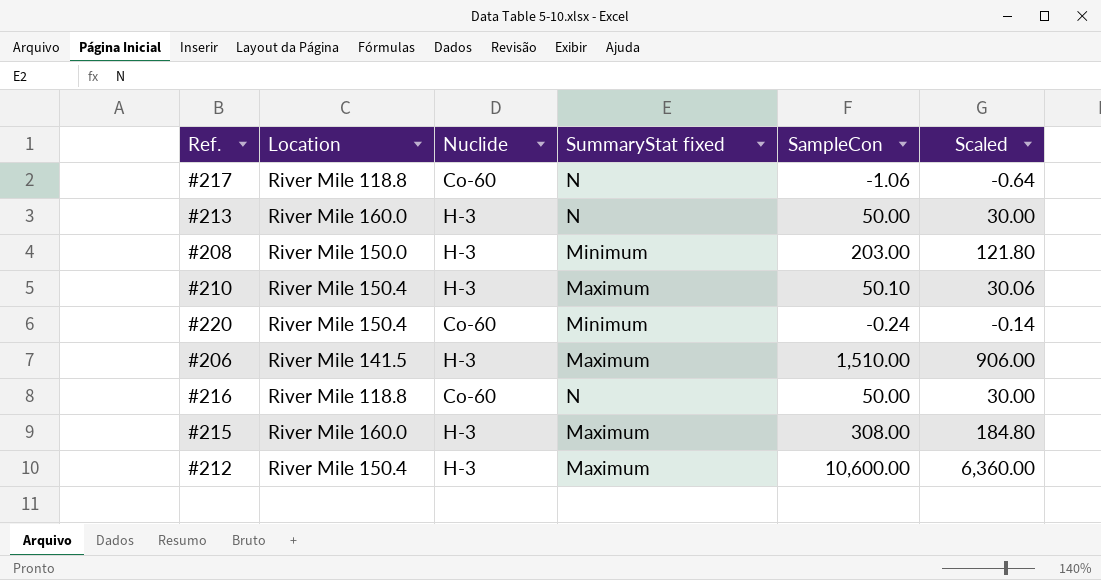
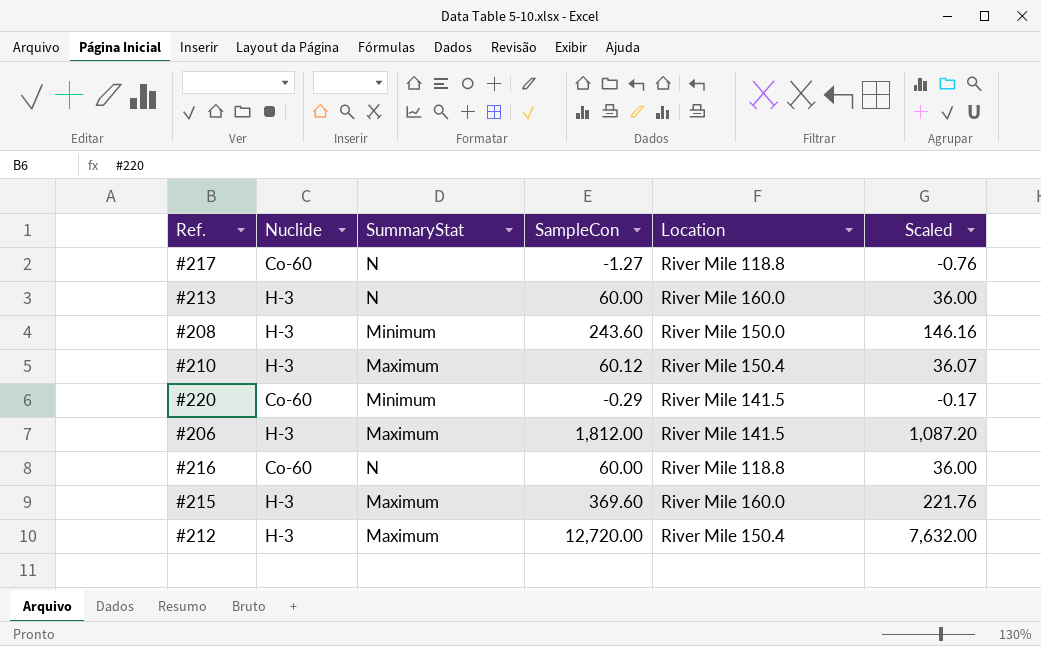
column name: SummaryStat fixed -> SummaryStat
column Location | position: 2 -> 5
#217 | SampleCon: -1.06 -> -1.27
#217 | Scaled: -0.64 -> -0.76
#213 | SampleCon: 50.00 -> 60.00
#213 | Scaled: 30.00 -> 36.00
#208 | SampleCon: 203.00 -> 243.60
#208 | Scaled: 121.80 -> 146.16
#210 | SampleCon: 50.10 -> 60.12
#210 | Scaled: 30.06 -> 36.07
#220 | SampleCon: -0.24 -> -0.29
#220 | Location: River Mile 150.4 -> River Mile 141.5
#220 | Scaled: -0.14 -> -0.17
#206 | SampleCon: 1,510.00 -> 1,812.00
#206 | Scaled: 906.00 -> 1,087.20
#216 | SampleCon: 50.00 -> 60.00
#216 | Scaled: 30.00 -> 36.00
#215 | SampleCon: 308.00 -> 369.60
#215 | Scaled: 184.80 -> 221.76
#212 | SampleCon: 10,600.00 -> 12,720.00
#212 | Scaled: 6,360.00 -> 7,632.00

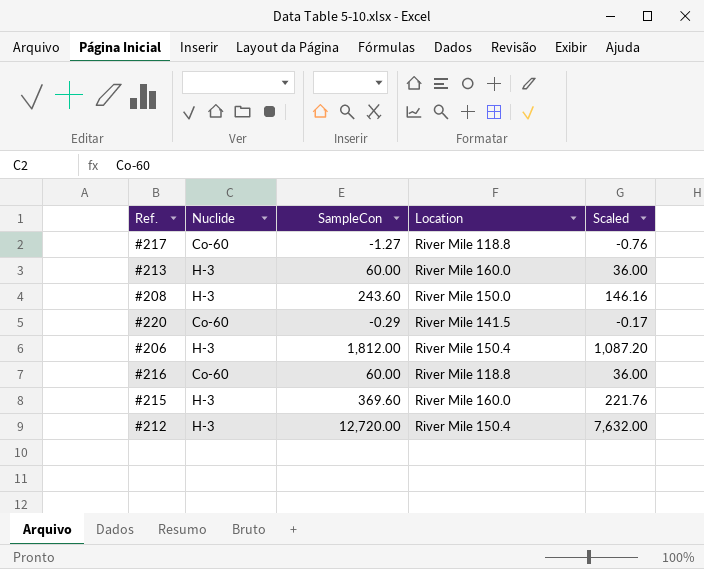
column SummaryStat | position: 3 -> none
row #210: H-3 | Maximum | 60.12 | River Mile 150.4 | 36.07 -> none
#206 | Location: River Mile 141.5 -> River Mile 150.4

